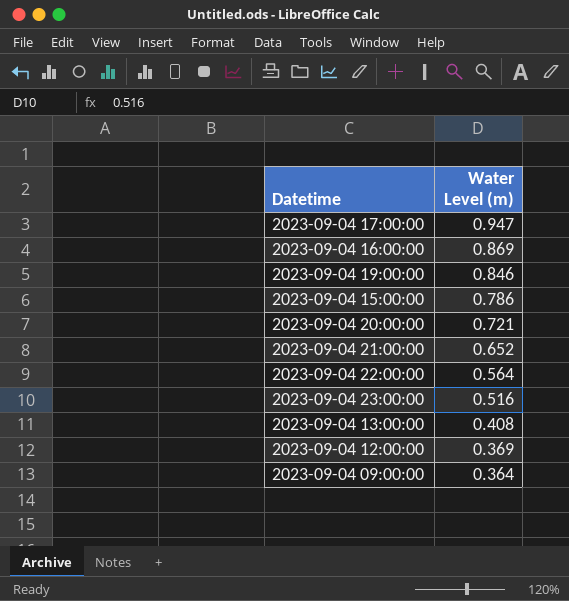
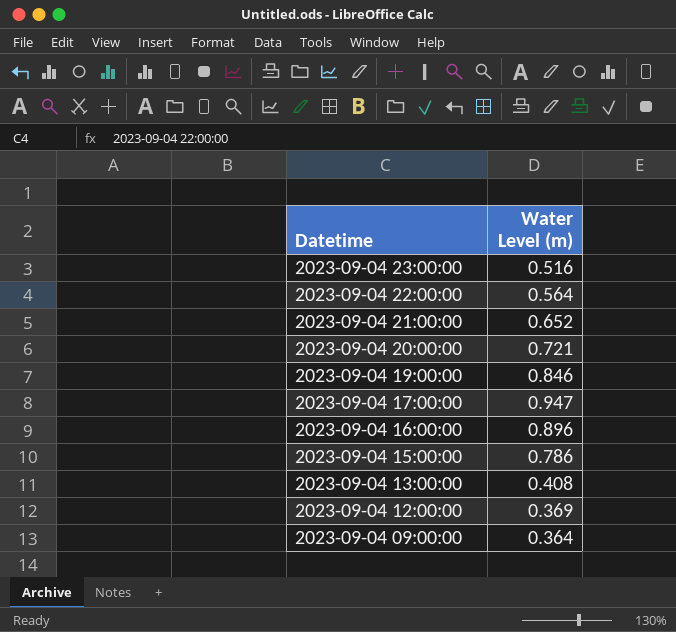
row order: Water Level (m) descending -> Datetime descending
2023-09-04 16:00:00 | Water Level (m): 0.869 -> 0.896

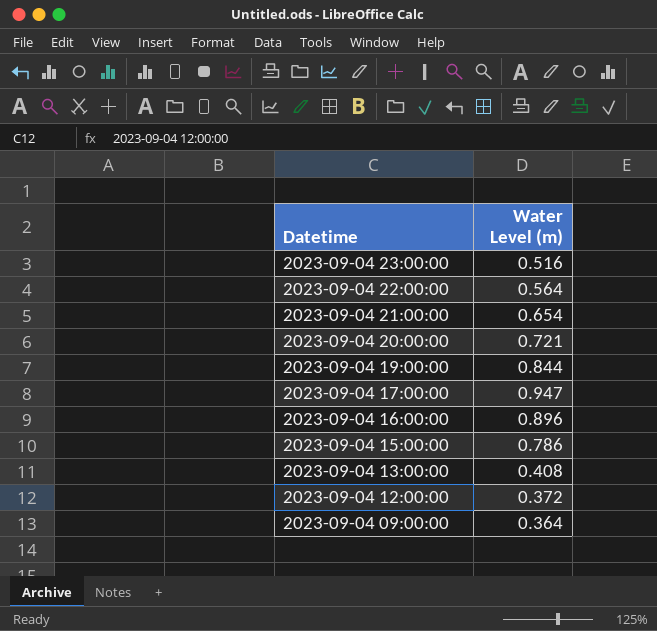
2023-09-04 21:00:00 | Water Level (m): 0.652 -> 0.654
2023-09-04 19:00:00 | Water Level (m): 0.846 -> 0.844
2023-09-04 12:00:00 | Water Level (m): 0.369 -> 0.372

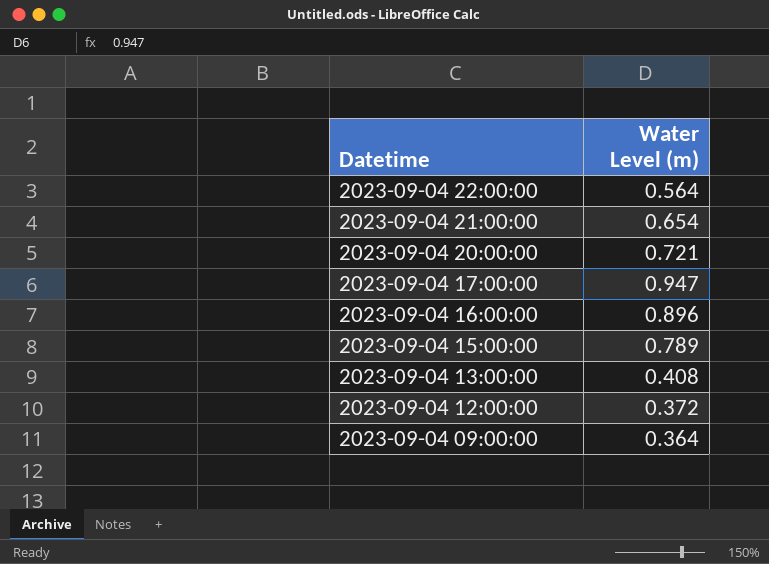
row 2023-09-04 23:00:00: 0.516 -> none
row 2023-09-04 19:00:00: 0.844 -> none
2023-09-04 15:00:00 | Water Level (m): 0.786 -> 0.789

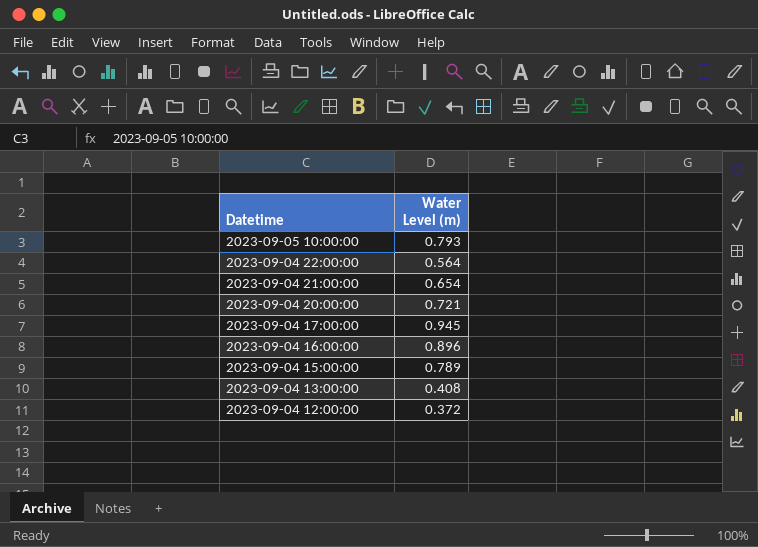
row 2023-09-04 09:00:00: 0.364 -> none
row 2023-09-05 10:00:00: none -> 0.793
2023-09-04 17:00:00 | Water Level (m): 0.947 -> 0.945

